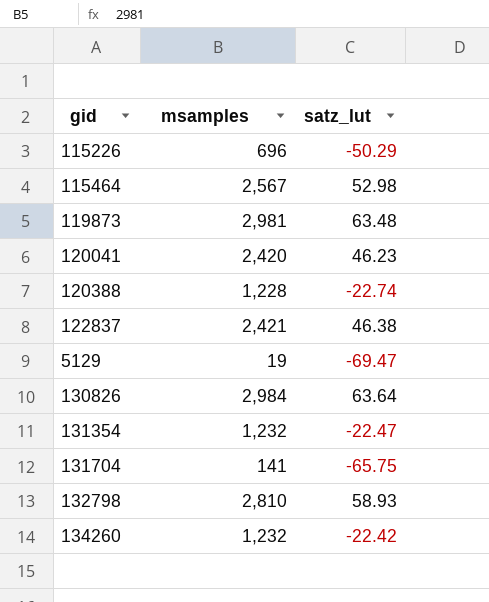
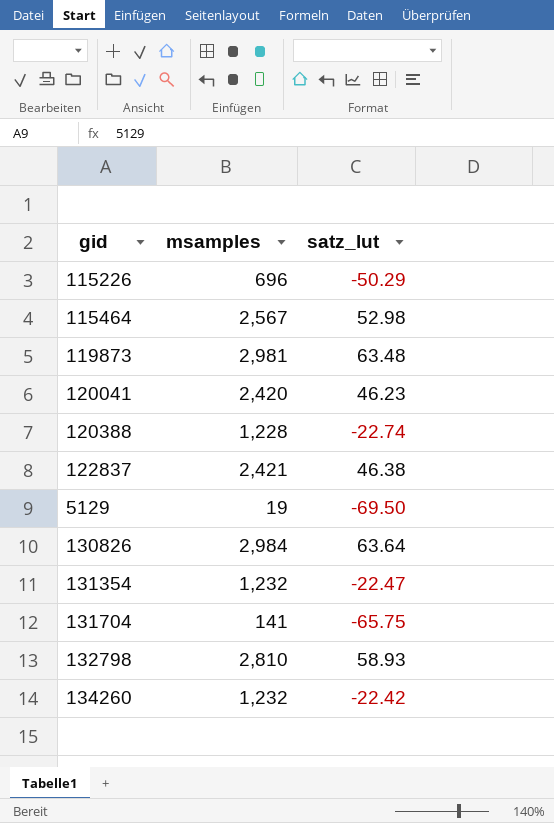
5129 | satz_lut: -69.47 -> -69.50

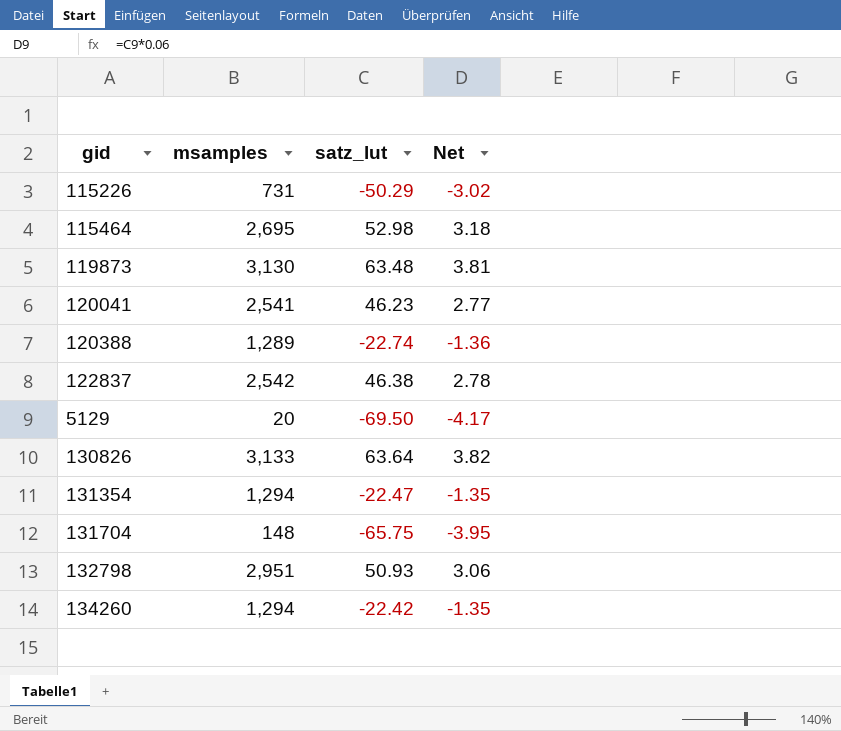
column Net | formula: none -> [satz_lut] * 0.06
115226 | msamples: 696 -> 731
115464 | msamples: 2,567 -> 2,695
119873 | msamples: 2,981 -> 3,130
120041 | msamples: 2,420 -> 2,541
120388 | msamples: 1,228 -> 1,289
122837 | msamples: 2,421 -> 2,542
5129 | msamples: 19 -> 20
130826 | msamples: 2,984 -> 3,133
131354 | msamples: 1,232 -> 1,294
131704 | msamples: 141 -> 148
132798 | msamples: 2,810 -> 2,951
132798 | satz_lut: 58.93 -> 50.93
134260 | msamples: 1,232 -> 1,294

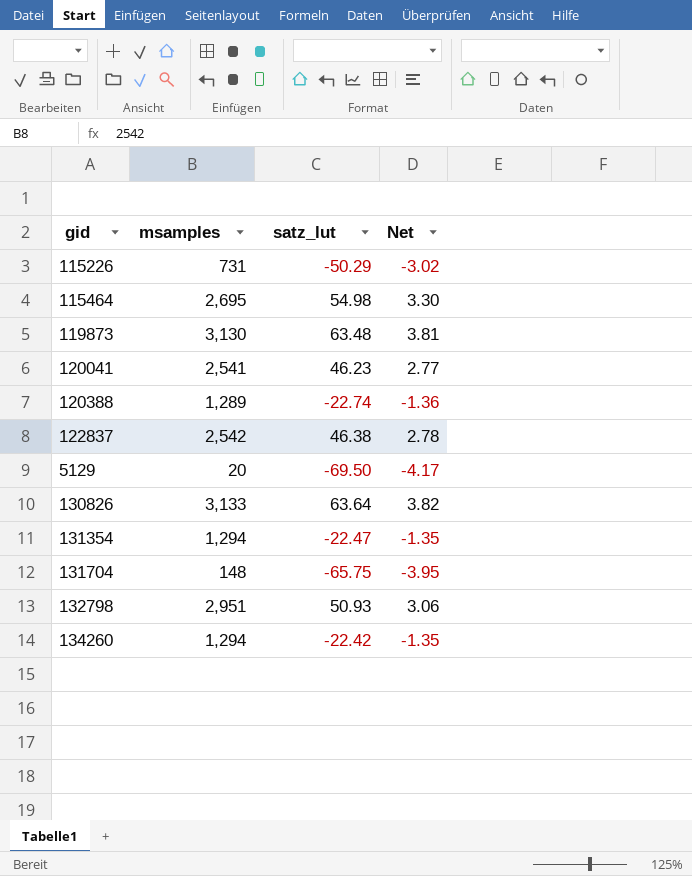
115464 | satz_lut: 52.98 -> 54.98
115464 | Net: 3.18 -> 3.30

